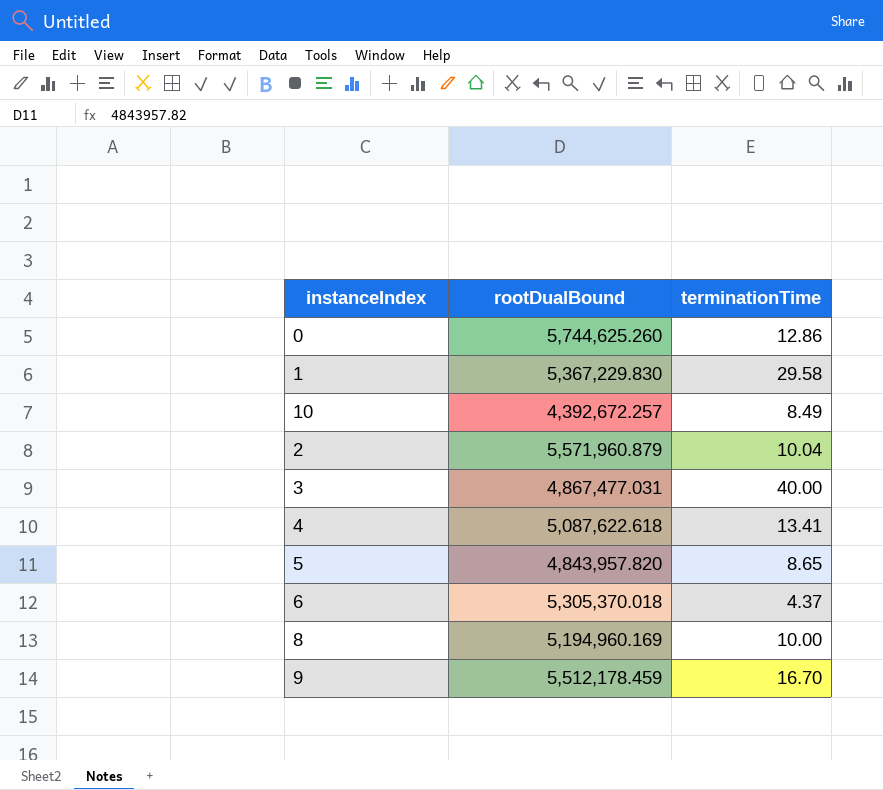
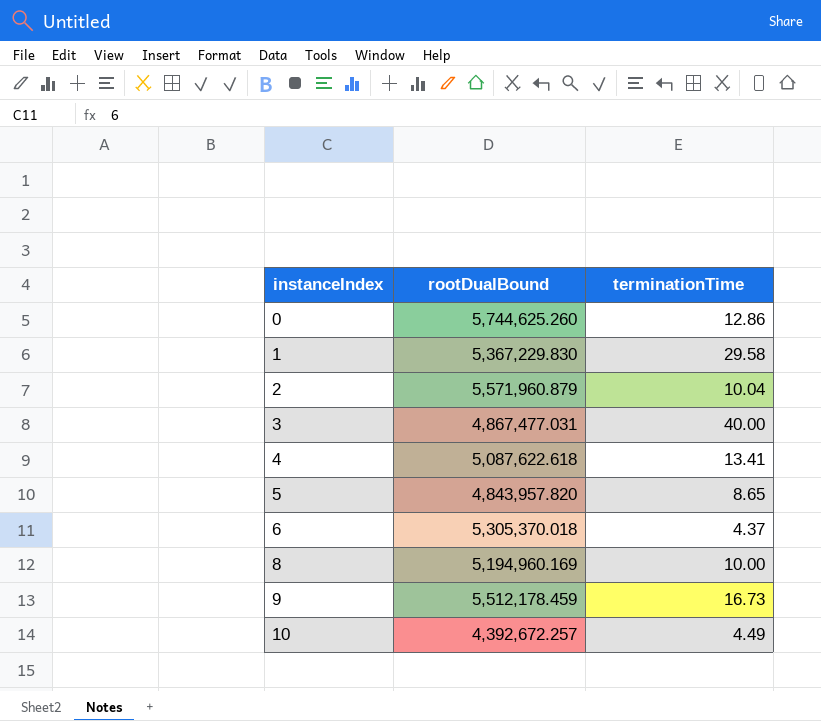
row order: none -> instanceIndex ascending
9 | terminationTime: 16.70 -> 16.73
10 | terminationTime: 8.49 -> 4.49

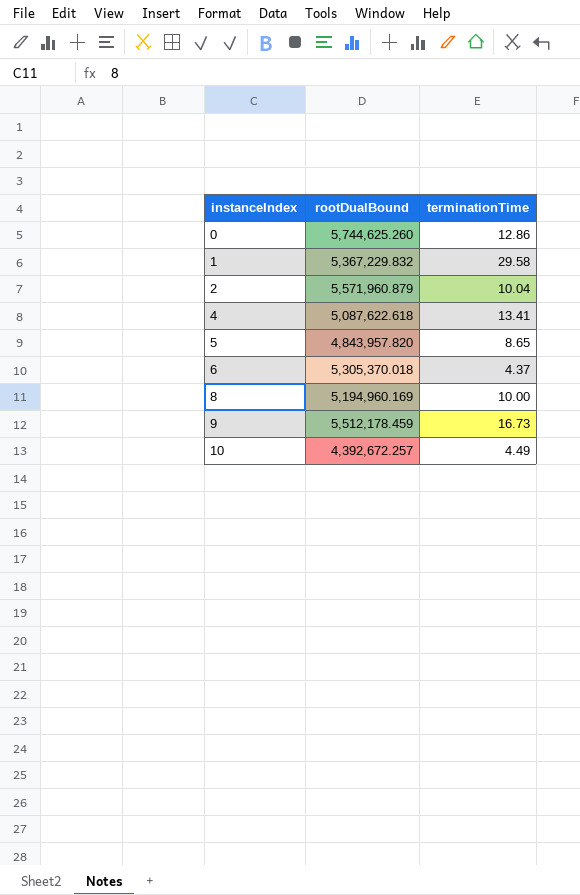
row 3: 4,867,477.031 | 40.00 -> none
1 | rootDualBound: 5,367,229.830 -> 5,367,229.832

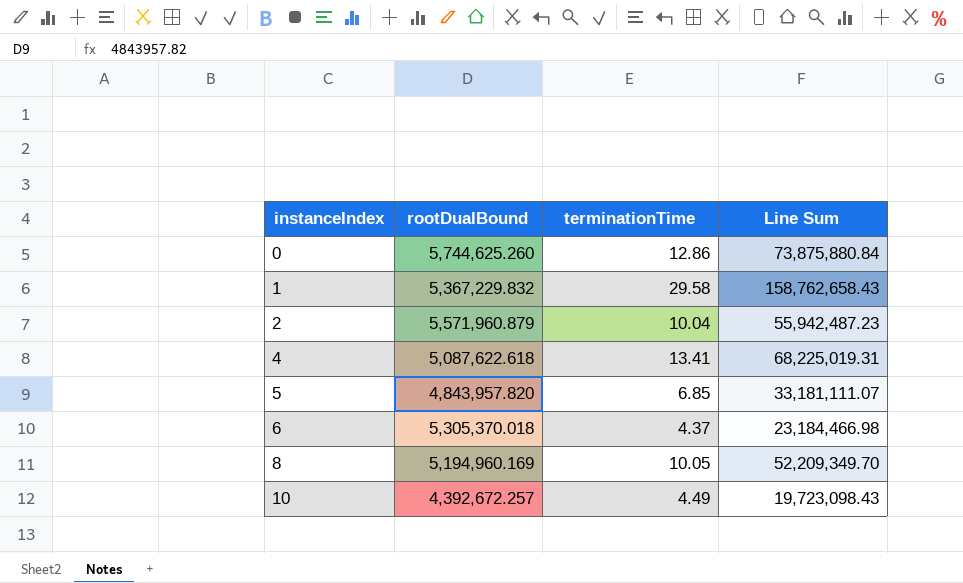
column Line Sum | formula: none -> [rootDualBound] * [terminationTime]
row 9: 5,512,178.459 | 16.73 -> none
5 | terminationTime: 8.65 -> 6.85
8 | terminationTime: 10.00 -> 10.05

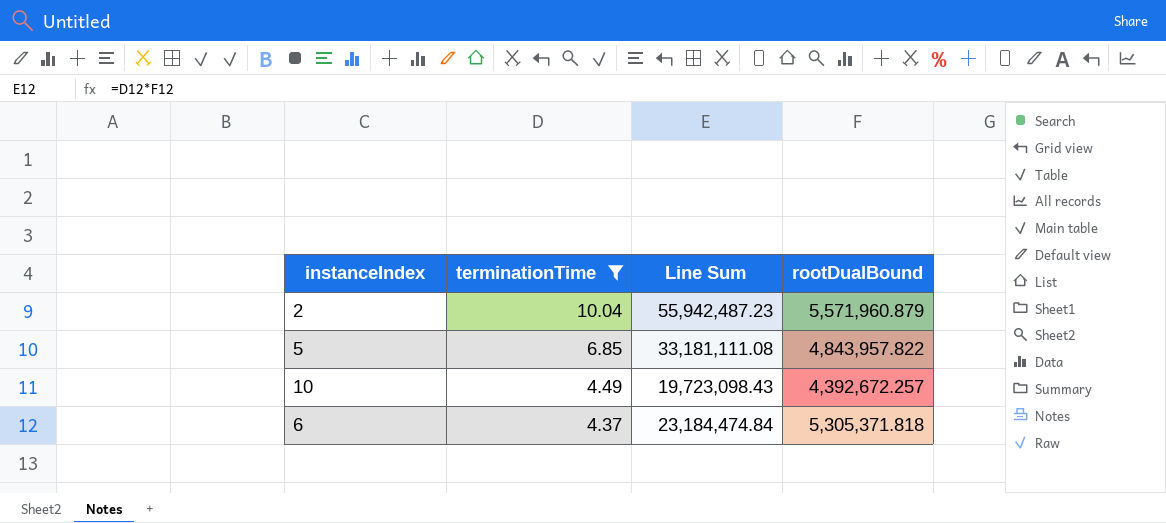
filter: none -> terminationTime <= 10.04
row order: instanceIndex ascending -> terminationTime descending
column rootDualBound | position: 2 -> 4
5 | Line Sum: 33,181,111.07 -> 33,181,111.08
5 | rootDualBound: 4,843,957.820 -> 4,843,957.822
6 | Line Sum: 23,184,466.98 -> 23,184,474.84
6 | rootDualBound: 5,305,370.018 -> 5,305,371.818

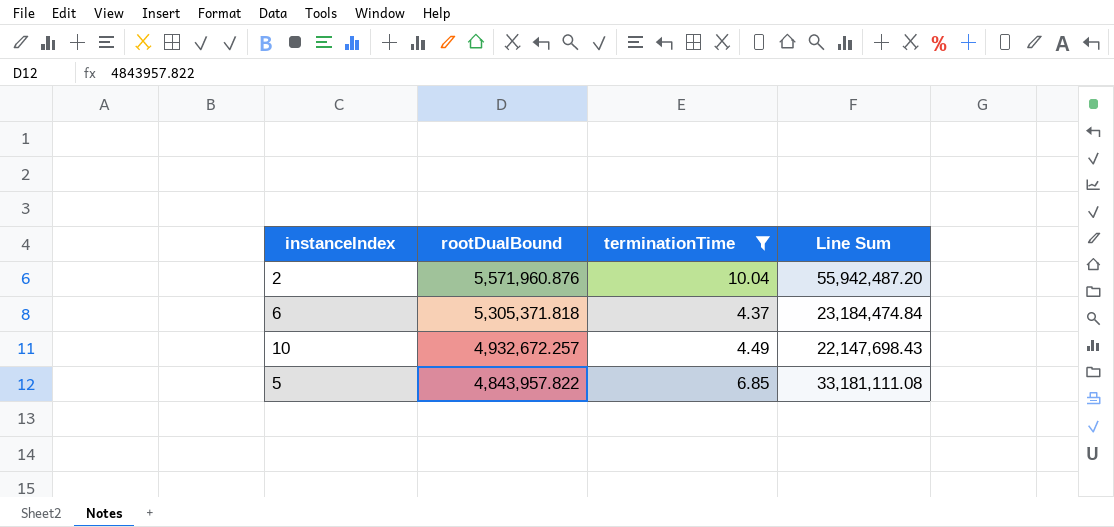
row order: terminationTime descending -> rootDualBound descending
column rootDualBound | position: 4 -> 2
2 | rootDualBound: 5,571,960.879 -> 5,571,960.876
2 | Line Sum: 55,942,487.23 -> 55,942,487.20
10 | rootDualBound: 4,392,672.257 -> 4,932,672.257
10 | Line Sum: 19,723,098.43 -> 22,147,698.43

